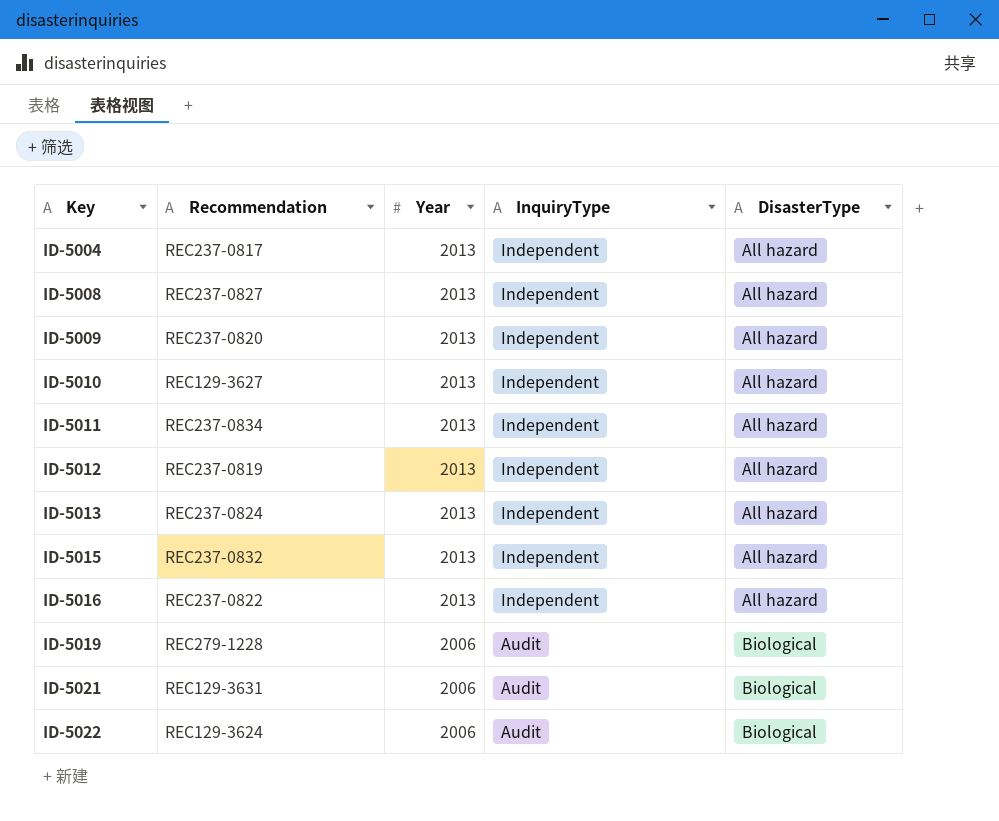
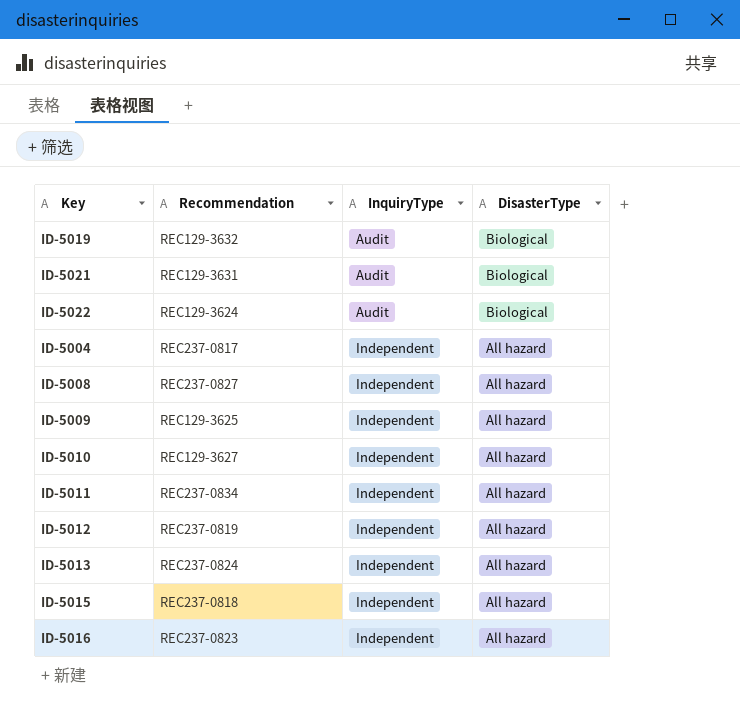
row order: Key ascending -> InquiryType ascending
column Year | position: 3 -> none
ID-5019 | Recommendation: REC279-1228 -> REC129-3632
ID-5009 | Recommendation: REC237-0820 -> REC129-3625
ID-5015 | Recommendation: REC237-0832 -> REC237-0818
ID-5016 | Recommendation: REC237-0822 -> REC237-0823

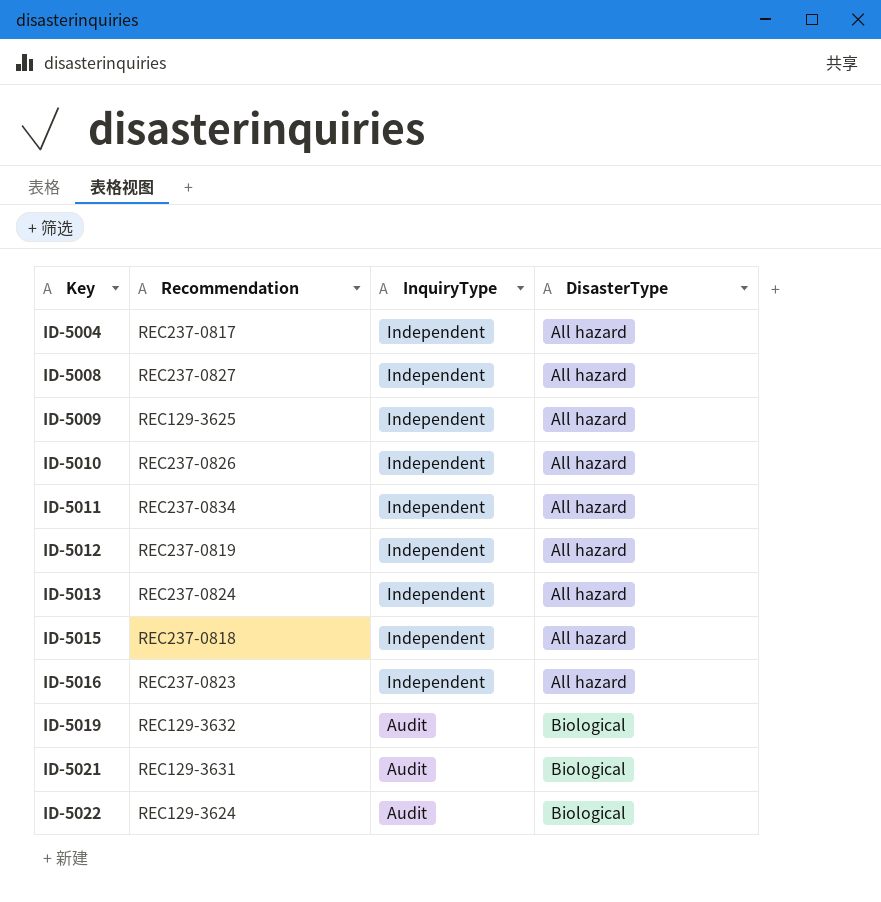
row order: InquiryType ascending -> Key ascending
ID-5010 | Recommendation: REC129-3627 -> REC237-0826

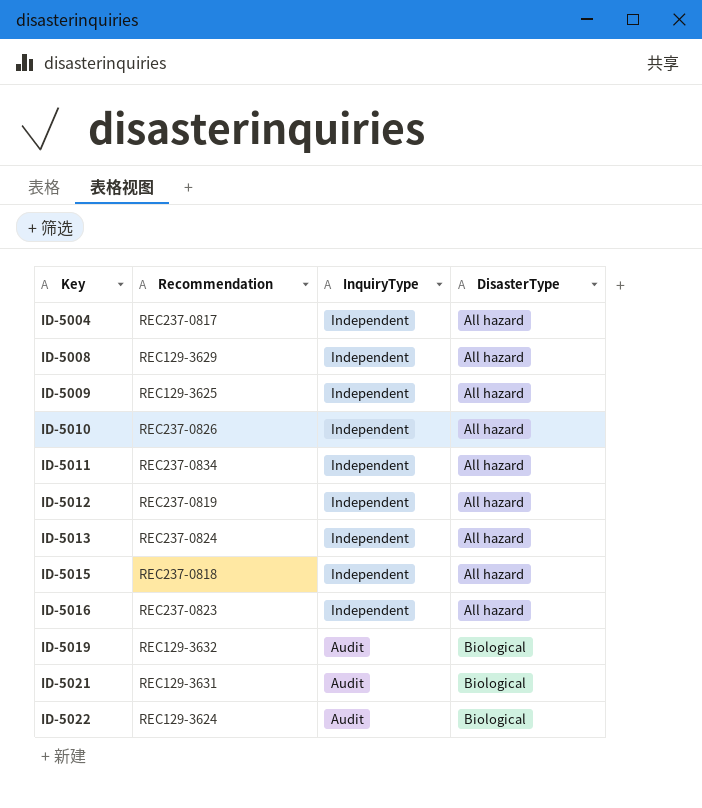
ID-5008 | Recommendation: REC237-0827 -> REC129-3629

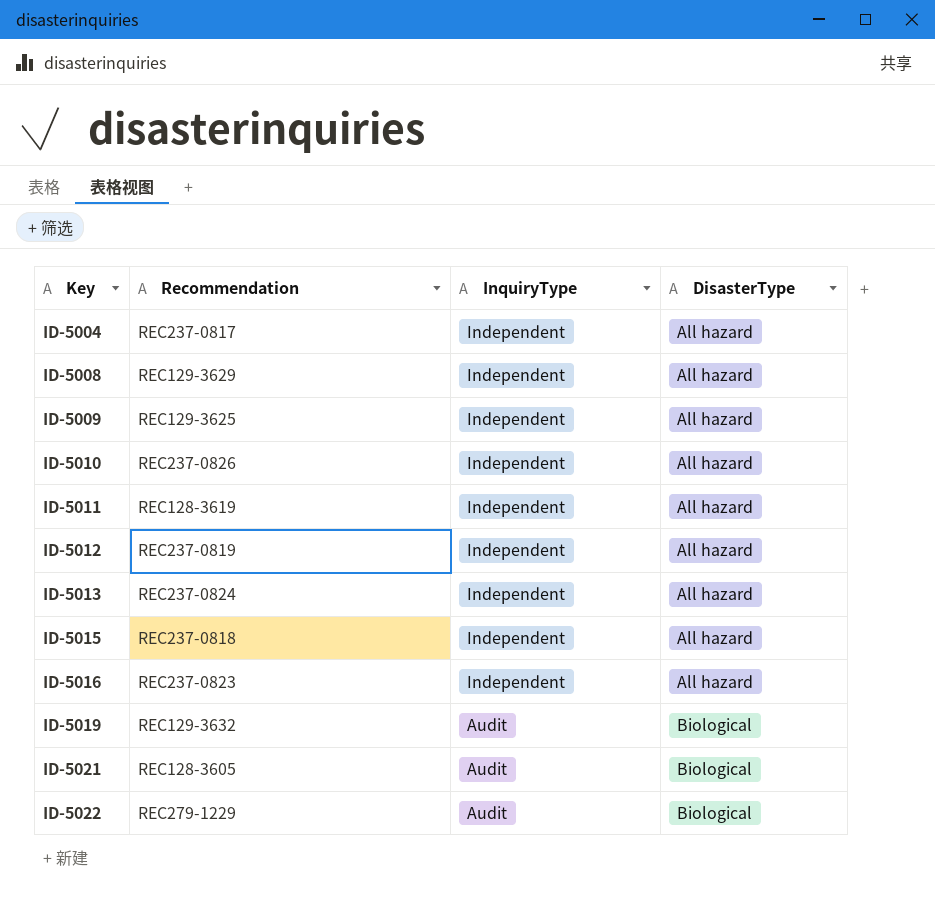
ID-5011 | Recommendation: REC237-0834 -> REC128-3619
ID-5021 | Recommendation: REC129-3631 -> REC128-3605
ID-5022 | Recommendation: REC129-3624 -> REC279-1229

